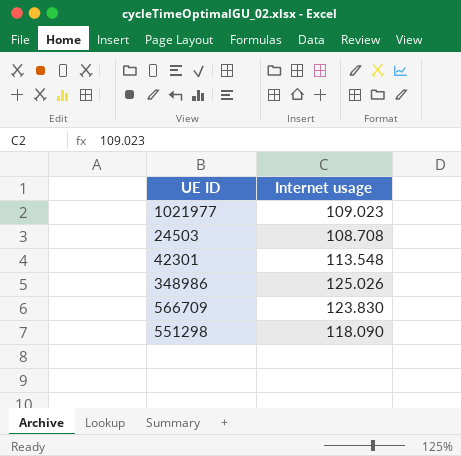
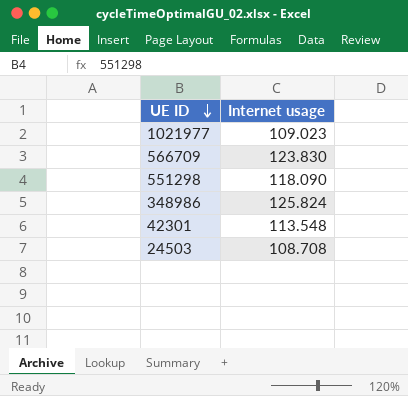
row order: none -> UE ID descending
348986 | Internet usage: 125.026 -> 125.824

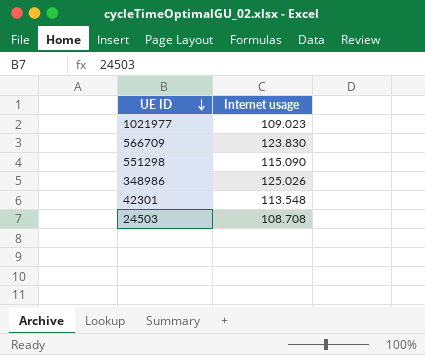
551298 | Internet usage: 118.090 -> 115.090
348986 | Internet usage: 125.824 -> 125.026

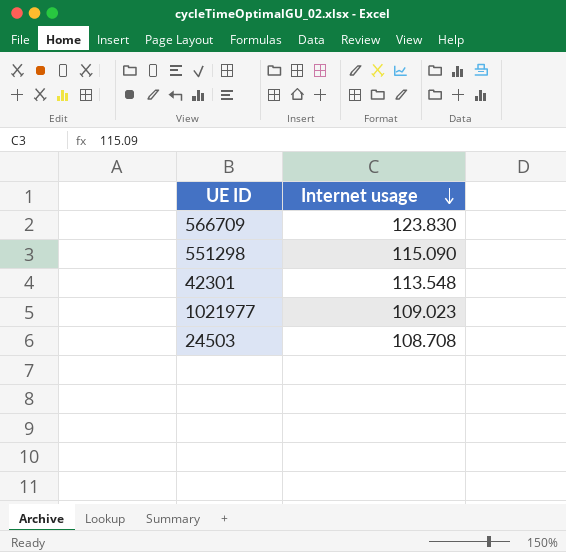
row order: UE ID descending -> Internet usage descending
row 348986: 125.026 -> none

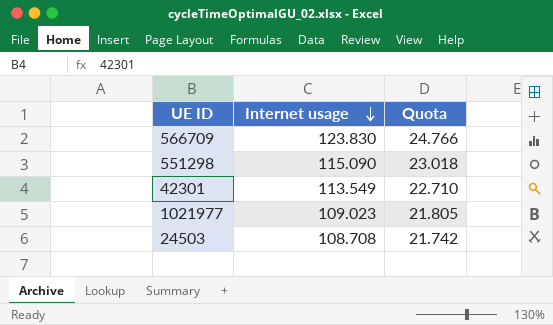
column Quota | formula: none -> [Internet usage] * 0.2
42301 | Internet usage: 113.548 -> 113.549

